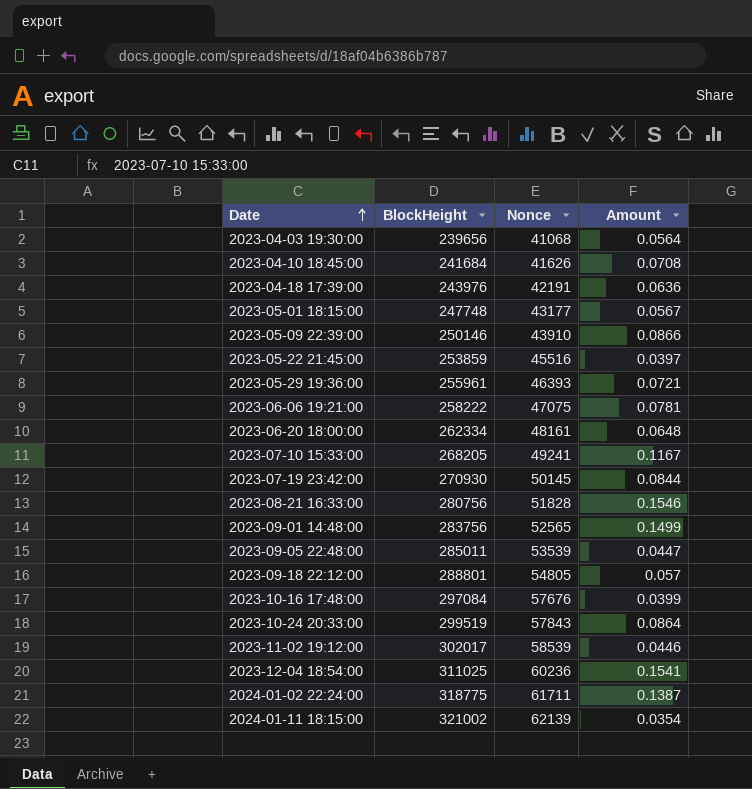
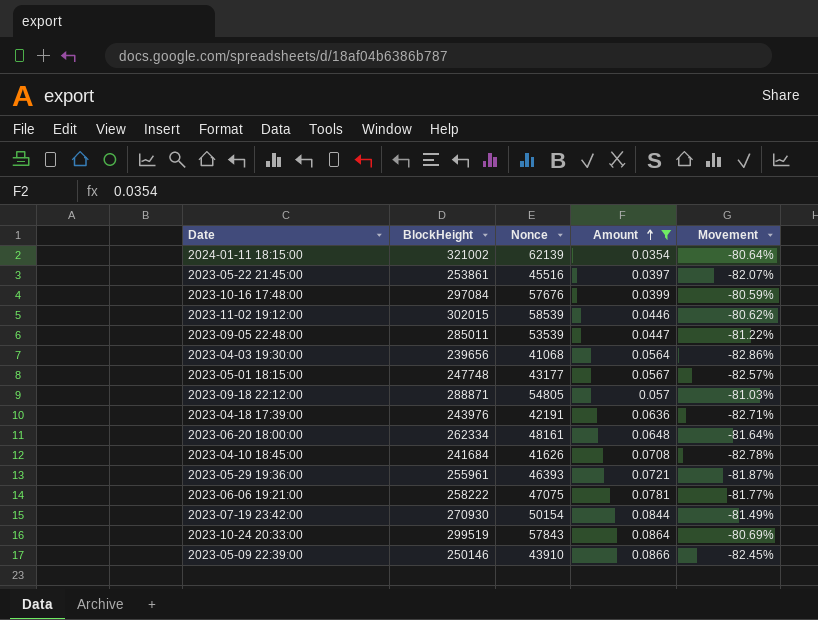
filter: none -> Amount <= 0.0866
row order: Date ascending -> Amount ascending
column Movement | formula: none -> ([Nonce] - [BlockHeight]) / [BlockHeight]
2023-05-22 21:45:00 | BlockHeight: 253859 -> 253861
2023-11-02 19:12:00 | BlockHeight: 302017 -> 302015
2023-09-18 22:12:00 | BlockHeight: 288801 -> 288871
2023-07-19 23:42:00 | Nonce: 50145 -> 50154

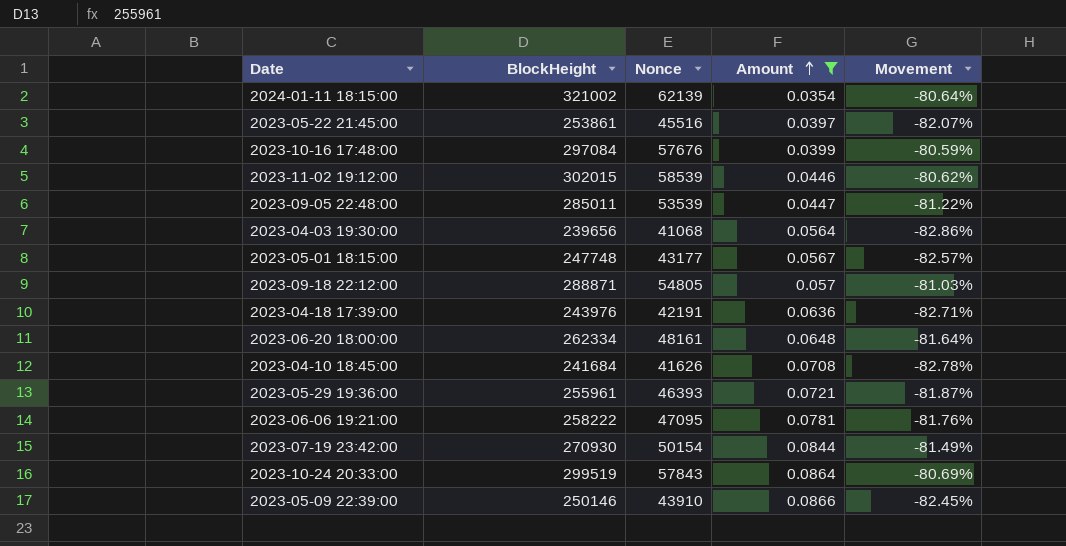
2023-06-06 19:21:00 | Nonce: 47075 -> 47095
2023-06-06 19:21:00 | Movement: -81.77% -> -81.76%

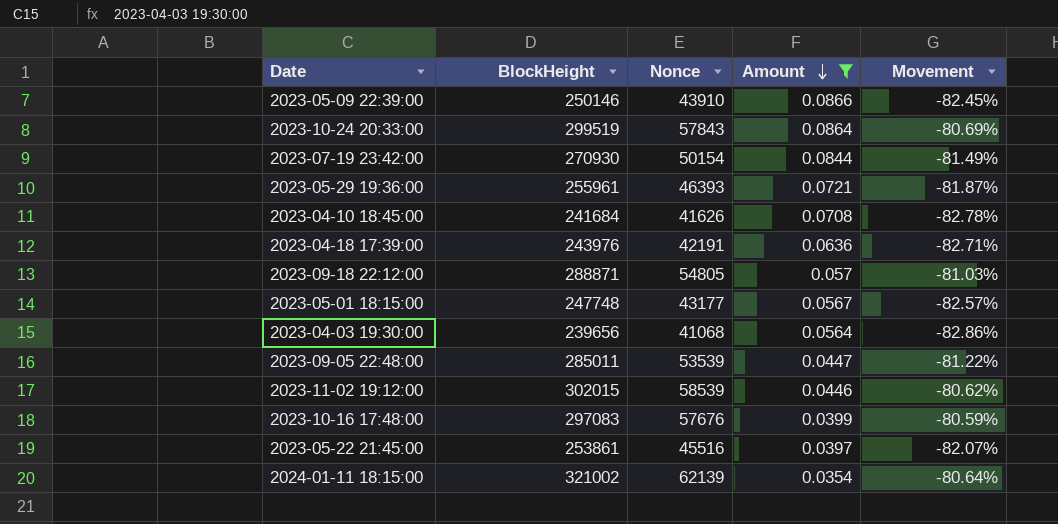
row order: Amount ascending -> Amount descending
row 2023-06-20 18:00:00: 262334 | 48161 | 0.0648 | -81.64% -> none
row 2023-06-06 19:21:00: 258222 | 47095 | 0.0781 | -81.76% -> none
2023-10-16 17:48:00 | BlockHeight: 297084 -> 297083

